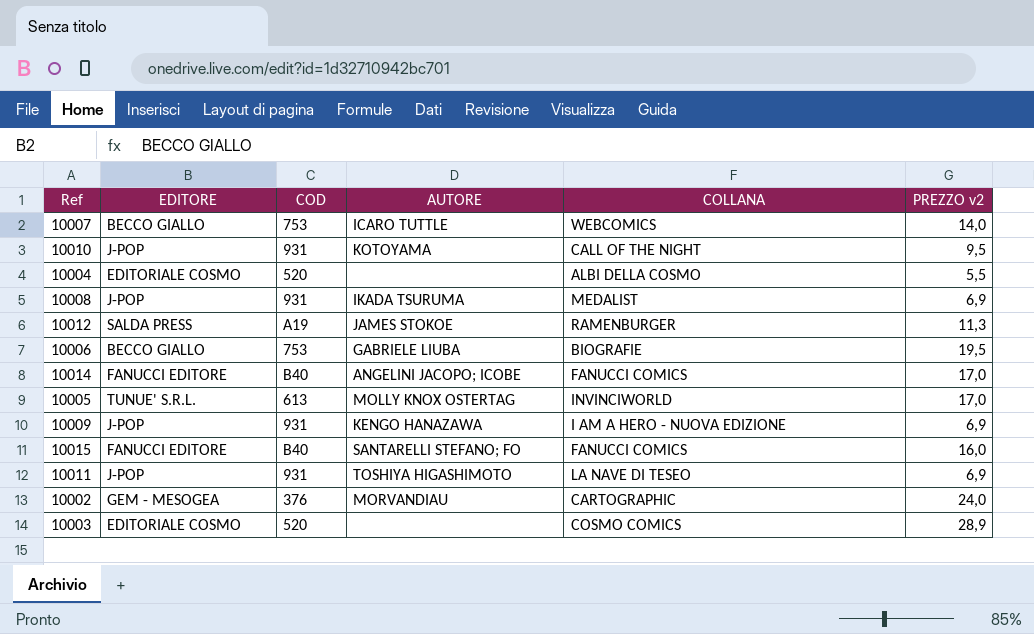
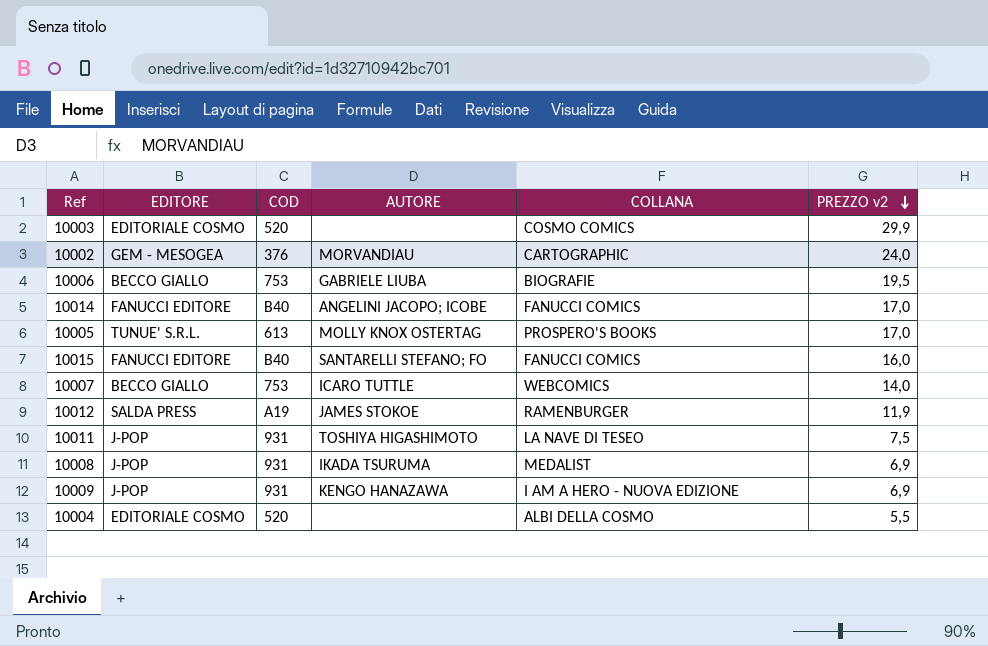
row order: none -> PREZZO v2 descending
row 10010: J-POP | 931 | KOTOYAMA | CALL OF THE NIGHT | 9,5 -> none
10003 | PREZZO v2: 28,9 -> 29,9
10005 | COLLANA: INVINCIWORLD -> PROSPERO'S BOOKS
10012 | PREZZO v2: 11,3 -> 11,9
10011 | PREZZO v2: 6,9 -> 7,5

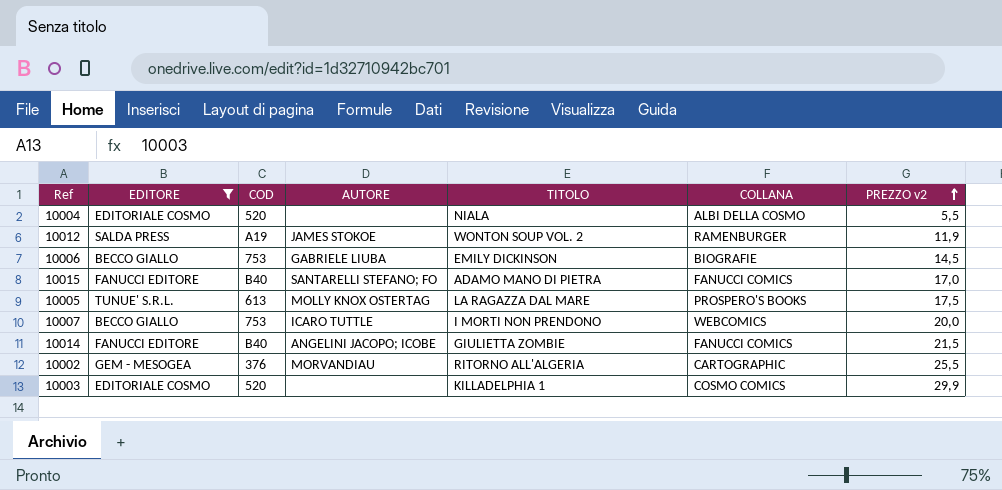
filter: none -> EDITORE != J-POP
row order: PREZZO v2 descending -> PREZZO v2 ascending
column TITOLO | position: none -> 5
10006 | PREZZO v2: 19,5 -> 14,5
10015 | PREZZO v2: 16,0 -> 17,0
10005 | PREZZO v2: 17,0 -> 17,5
10007 | PREZZO v2: 14,0 -> 20,0
10014 | PREZZO v2: 17,0 -> 21,5
10002 | PREZZO v2: 24,0 -> 25,5

